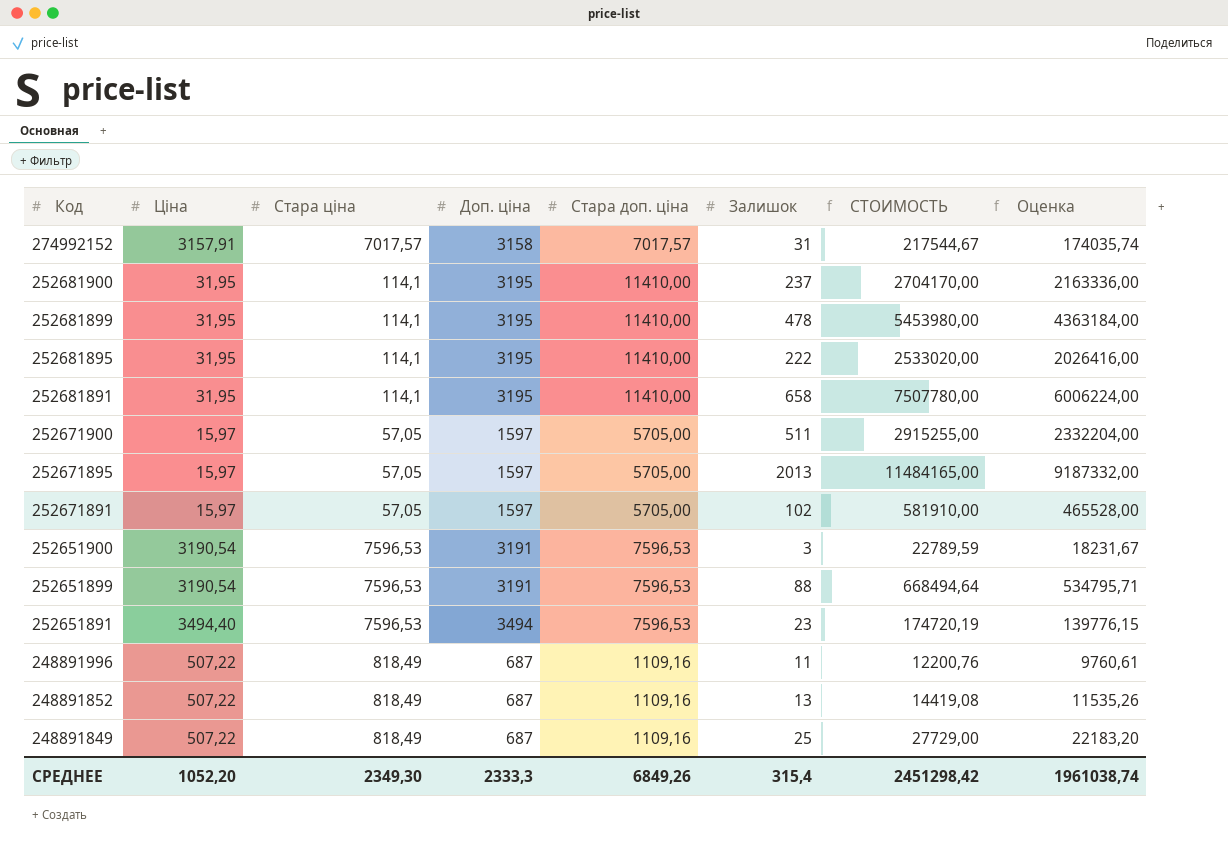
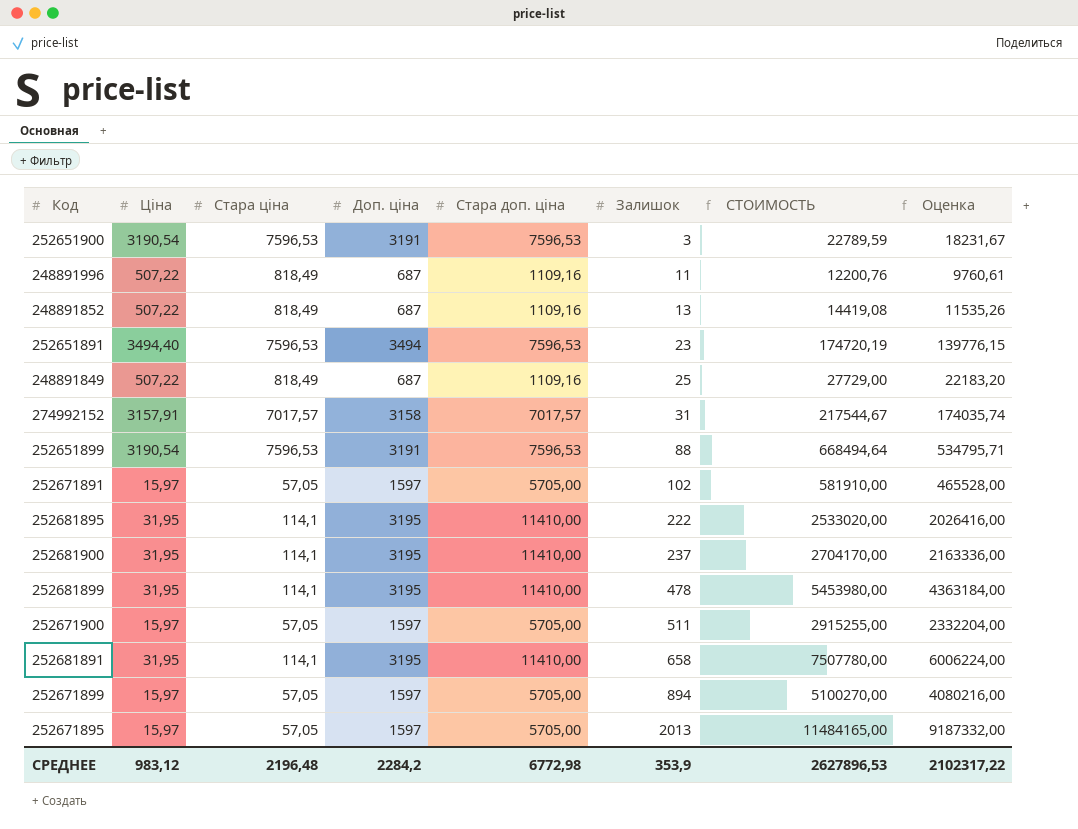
row order: Код descending -> Залишок ascending
row 252671899: none -> 15,97 | 57,05 | 1597 | 5705,00 | 894 | 5100270,00 | 4080216,00
СРЕДНЕЕ | Ціна: 1052,20 -> 983,12
СРЕДНЕЕ | Стара ціна: 2349,30 -> 2196,48
СРЕДНЕЕ | Доп. ціна: 2333,3 -> 2284,2
СРЕДНЕЕ | Стара доп. ціна: 6849,26 -> 6772,98
СРЕДНЕЕ | Залишок: 315,4 -> 353,9
СРЕДНЕЕ | СТОИМОСТЬ: 2451298,42 -> 2627896,53
СРЕДНЕЕ | Оценка: 1961038,74 -> 2102317,22

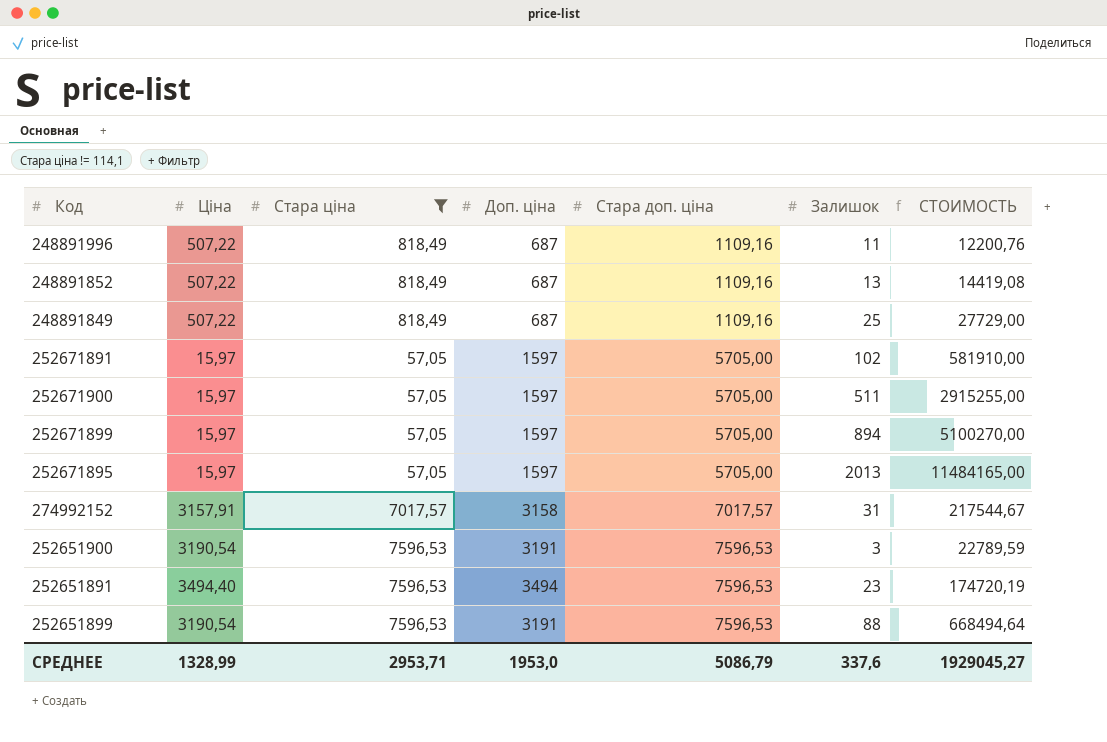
filter: none -> Стара ціна != 114,1
row order: Залишок ascending -> Стара доп. ціна ascending
column Оценка | formula: [СТОИМОСТЬ] * 0,8 -> none
СРЕДНЕЕ | Ціна: 983,12 -> 1328,99
СРЕДНЕЕ | Стара ціна: 2196,48 -> 2953,71
СРЕДНЕЕ | Доп. ціна: 2284,2 -> 1953,0
СРЕДНЕЕ | Стара доп. ціна: 6772,98 -> 5086,79
СРЕДНЕЕ | Залишок: 353,9 -> 337,6
СРЕДНЕЕ | СТОИМОСТЬ: 2627896,53 -> 1929045,27

